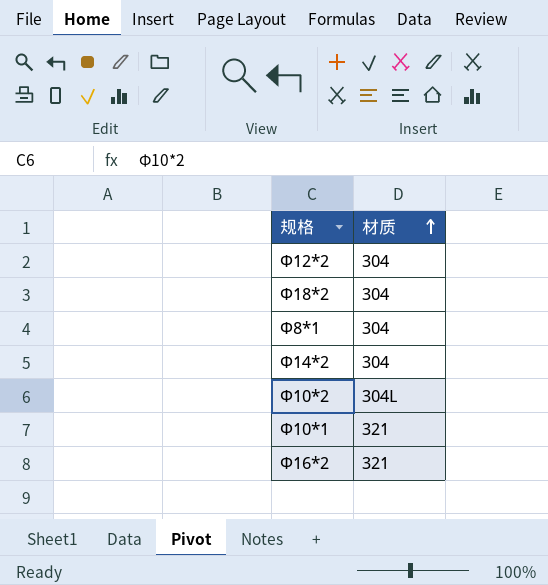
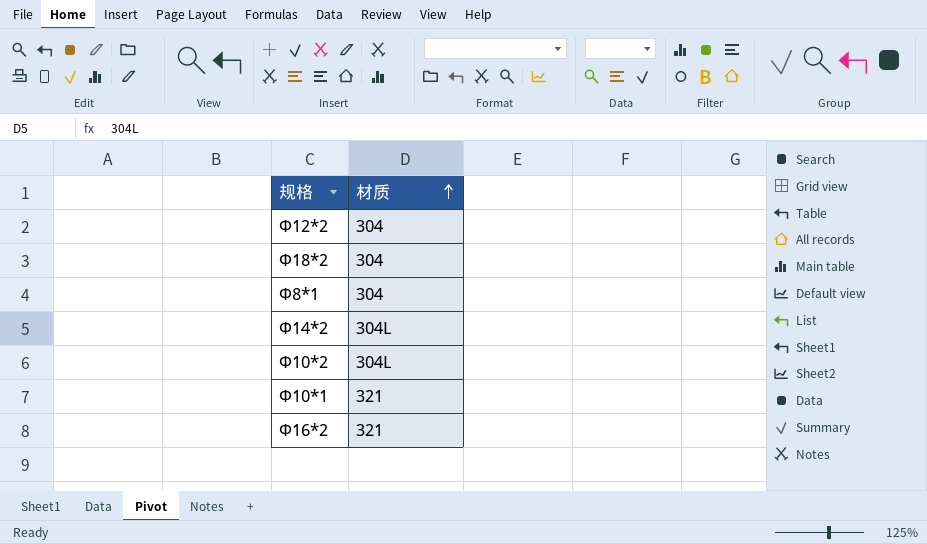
Φ14*2 | 材质: 304 -> 304L

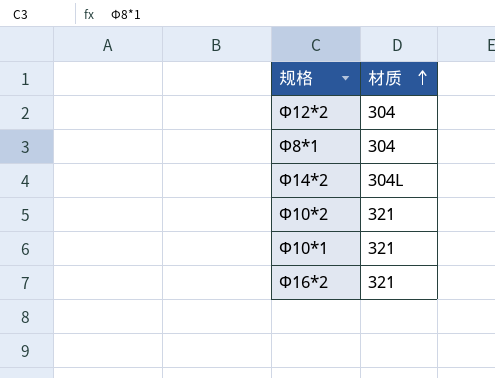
row Φ18*2: 304 -> none
Φ10*2 | 材质: 304L -> 321

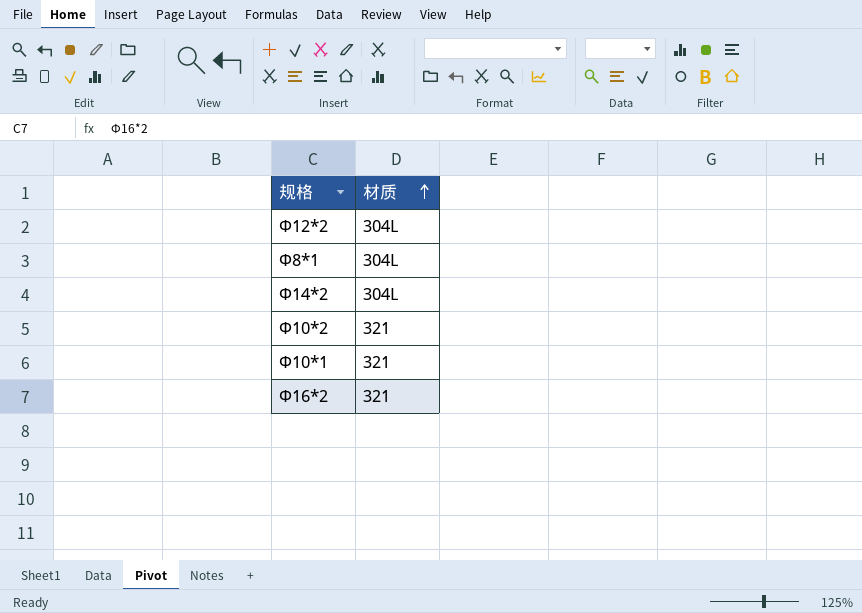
Φ12*2 | 材质: 304 -> 304L
Φ8*1 | 材质: 304 -> 304L

